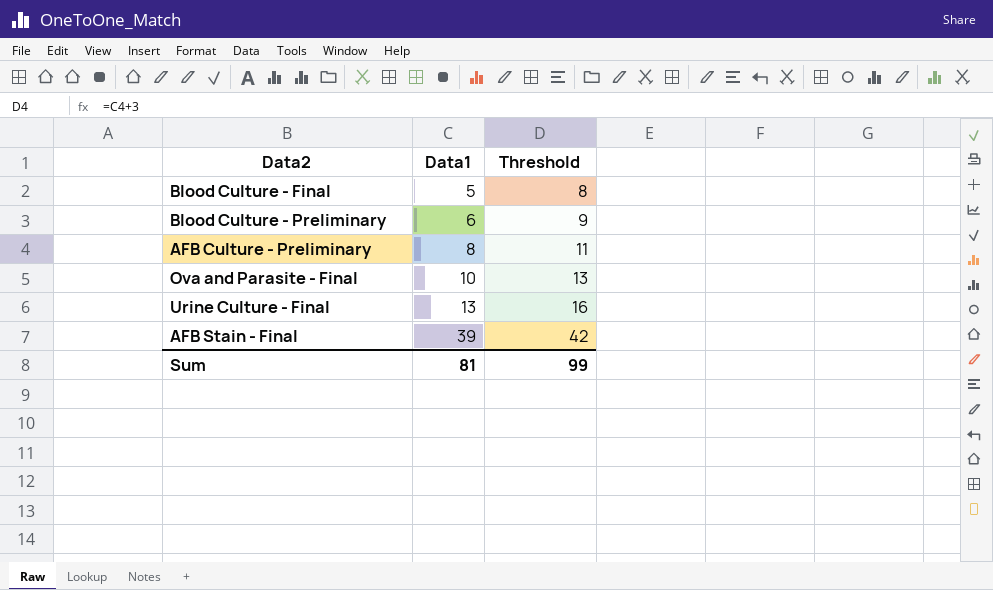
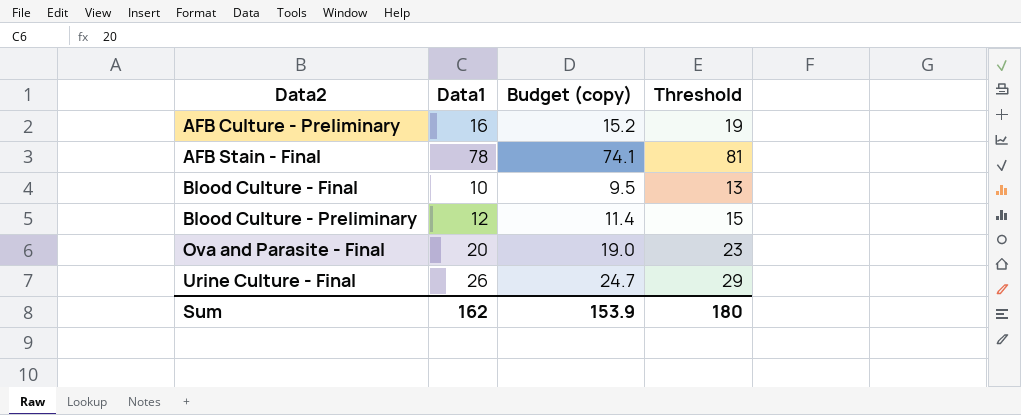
row order: Data1 ascending -> Data2 ascending
column Budget (copy) | formula: none -> [Data1] * 0.95
AFB Culture - Preliminary | Data1: 8 -> 16
AFB Culture - Preliminary | Threshold: 11 -> 19
AFB Stain - Final | Data1: 39 -> 78
AFB Stain - Final | Threshold: 42 -> 81
Blood Culture - Final | Data1: 5 -> 10
Blood Culture - Final | Threshold: 8 -> 13
Blood Culture - Preliminary | Data1: 6 -> 12
Blood Culture - Preliminary | Threshold: 9 -> 15
Ova and Parasite - Final | Data1: 10 -> 20
Ova and Parasite - Final | Threshold: 13 -> 23
Urine Culture - Final | Data1: 13 -> 26
Urine Culture - Final | Threshold: 16 -> 29
Sum | Data1: 81 -> 162
Sum | Threshold: 99 -> 180

